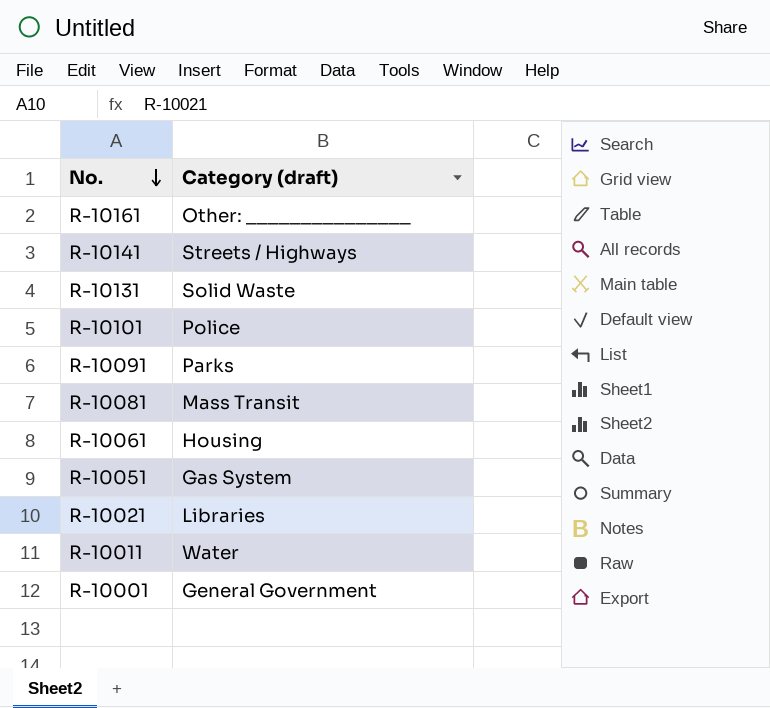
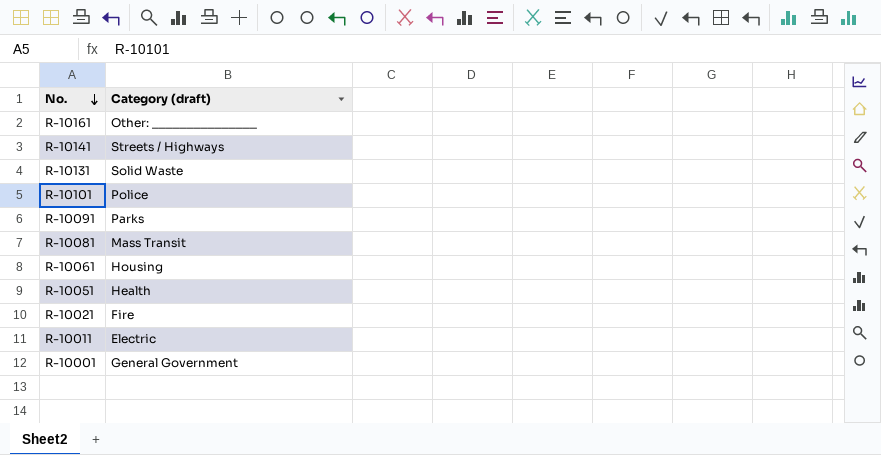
R-10051 | Category (draft): Gas System -> Health
R-10021 | Category (draft): Libraries -> Fire
R-10011 | Category (draft): Water -> Electric

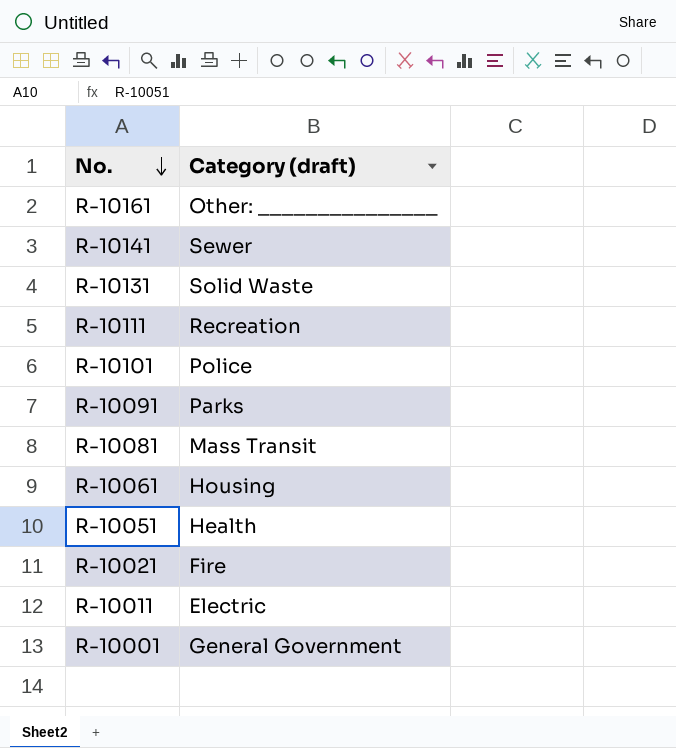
R-10141 | Category (draft): Streets / Highways -> Sewer
row R-10111: none -> Recreation

